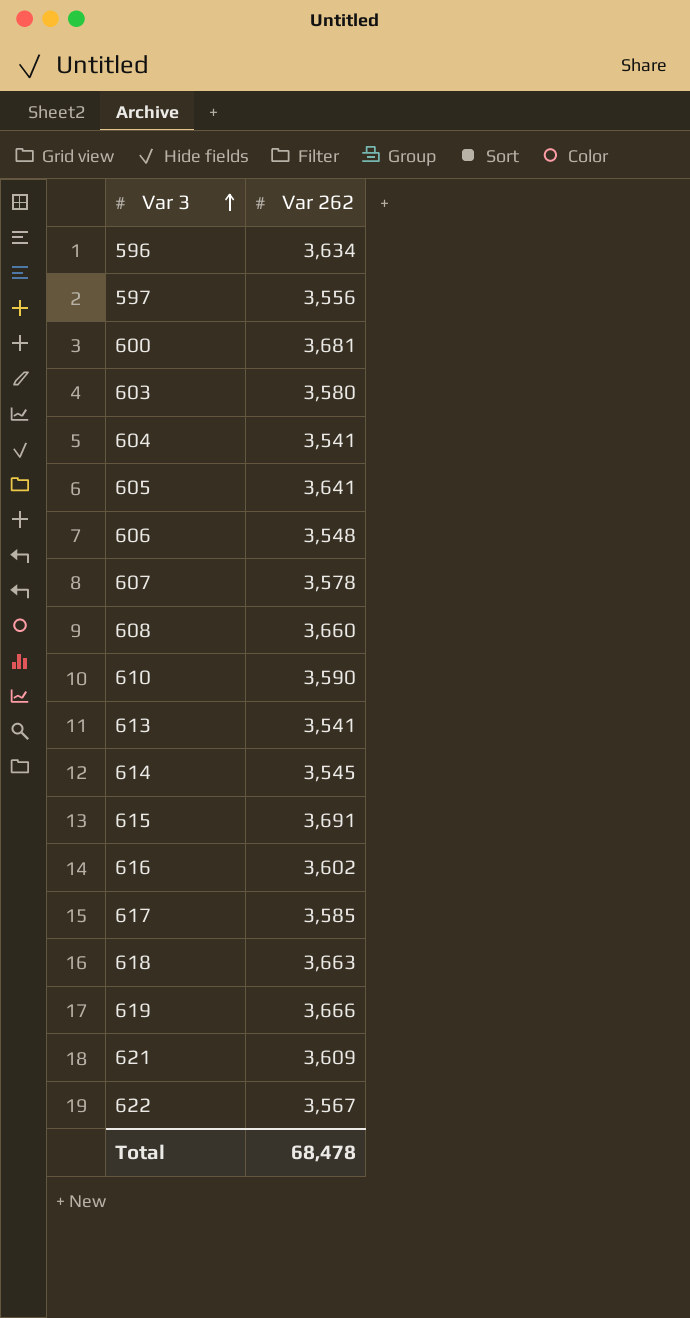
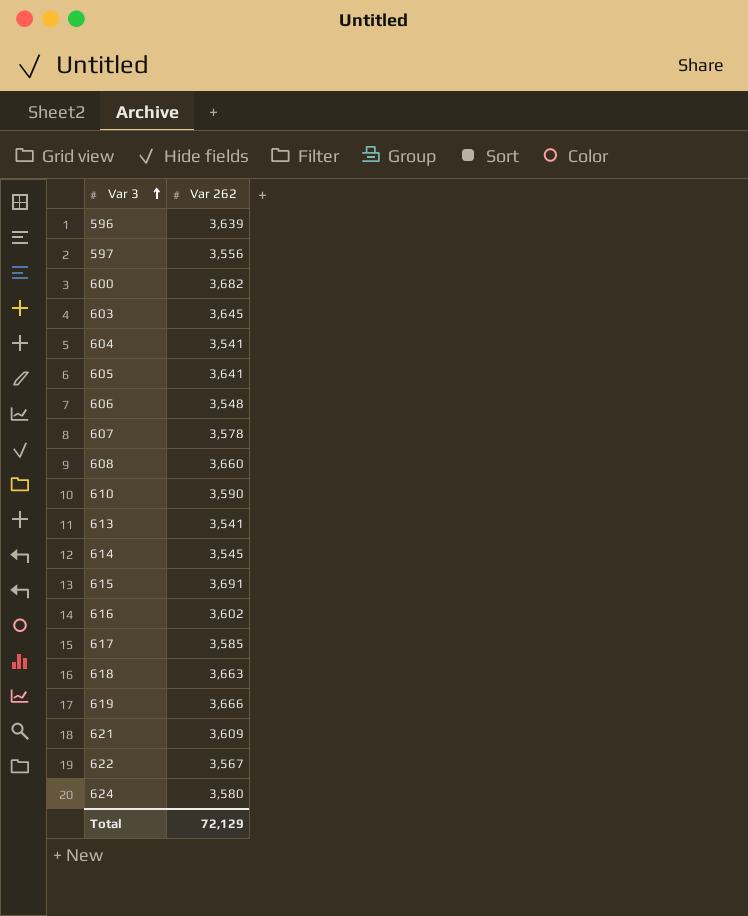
596 | Var 262: 3,634 -> 3,639
600 | Var 262: 3,681 -> 3,682
603 | Var 262: 3,580 -> 3,645
row 624: none -> 3,580
Total | Var 262: 68,478 -> 72,129

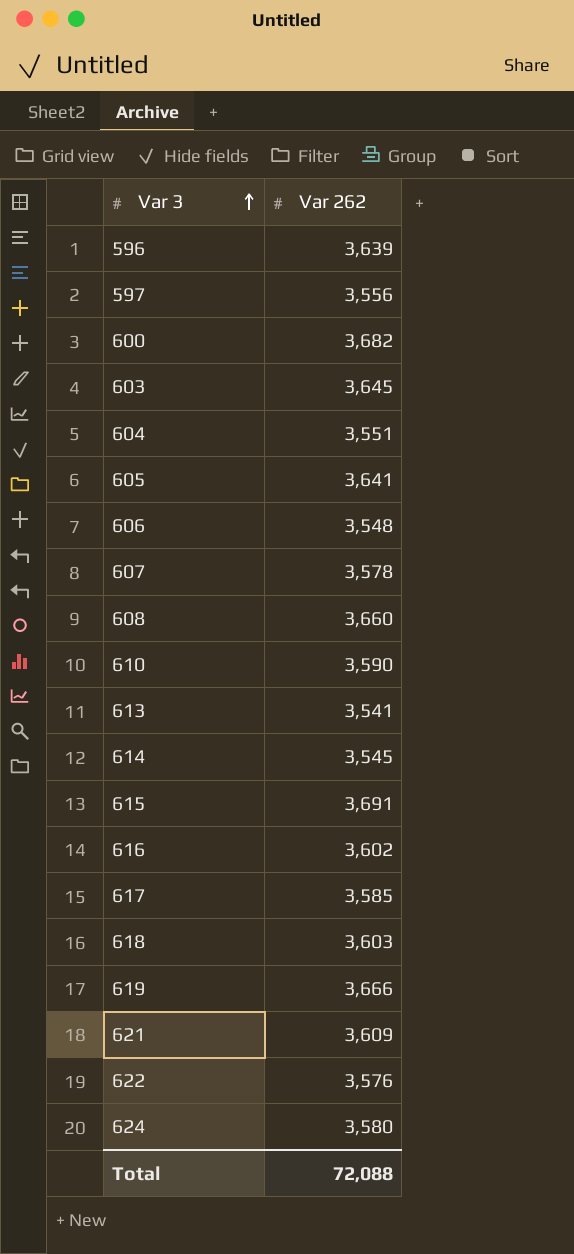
604 | Var 262: 3,541 -> 3,551
618 | Var 262: 3,663 -> 3,603
622 | Var 262: 3,567 -> 3,576
Total | Var 262: 72,129 -> 72,088

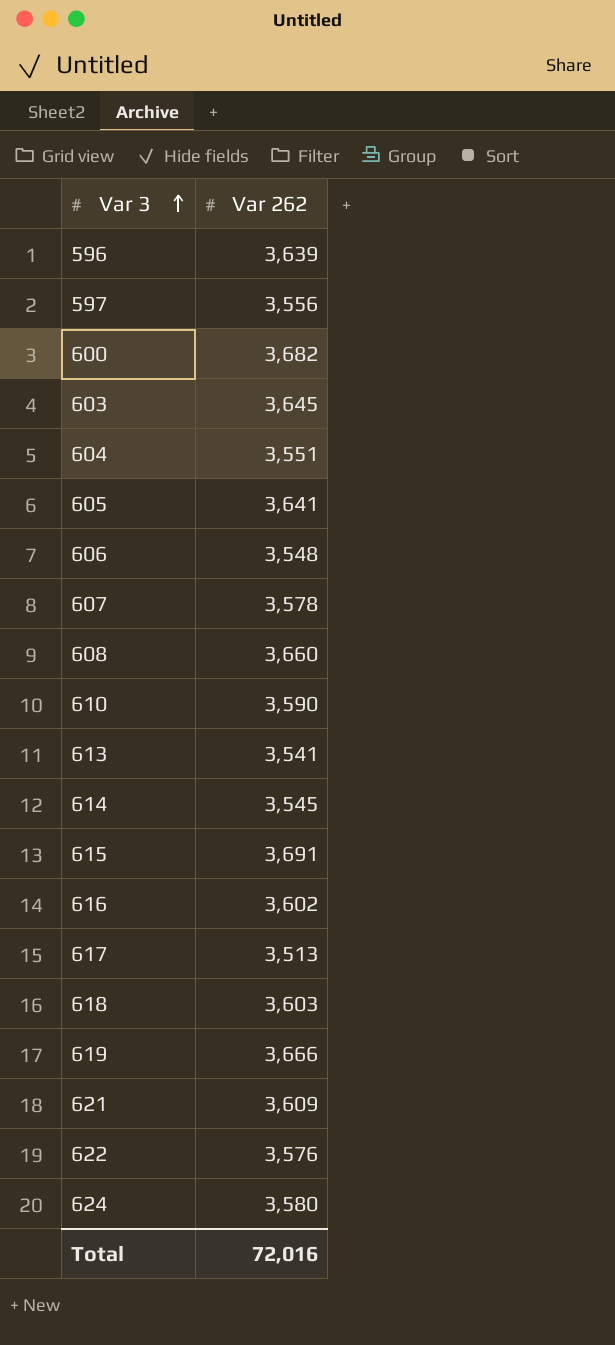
617 | Var 262: 3,585 -> 3,513
Total | Var 262: 72,088 -> 72,016

